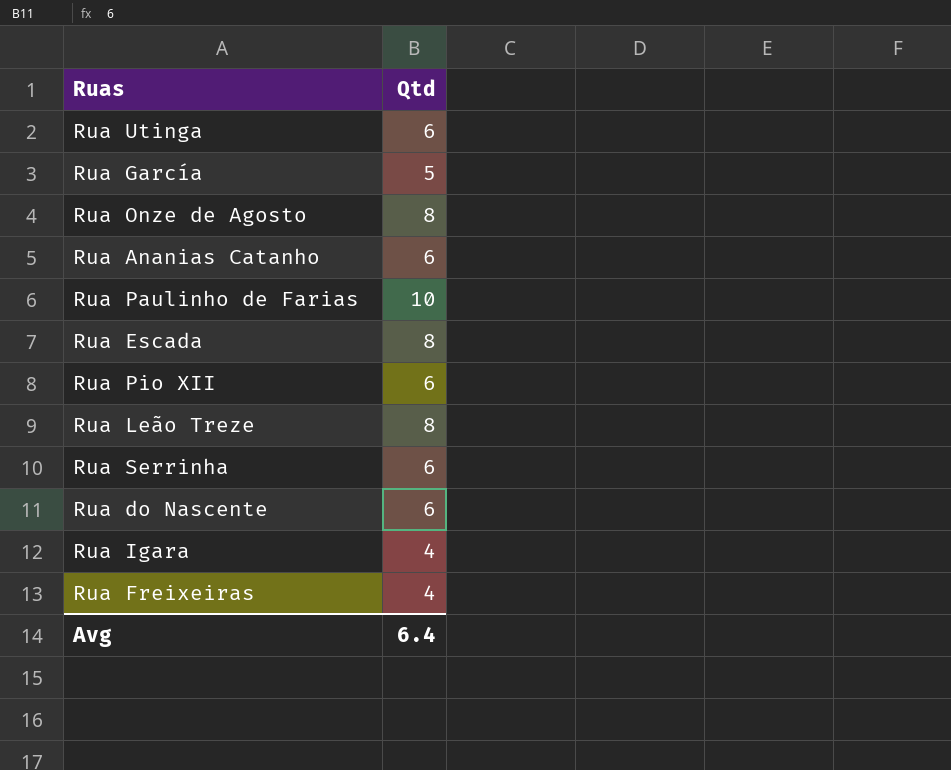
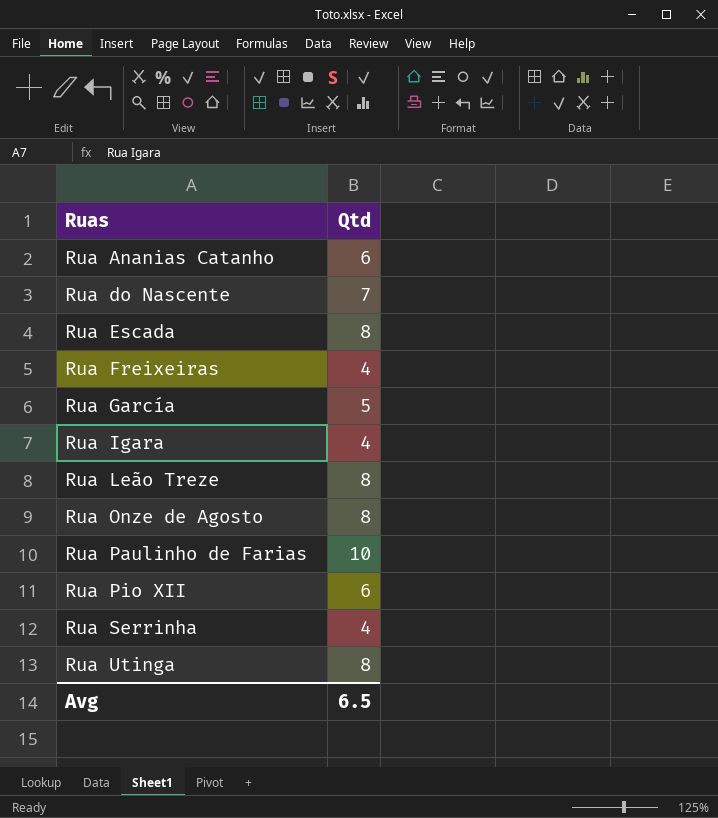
row order: none -> Ruas ascending
Rua do Nascente | Qtd: 6 -> 7
Rua Serrinha | Qtd: 6 -> 4
Rua Utinga | Qtd: 6 -> 8
Avg | Qtd: 6.4 -> 6.5

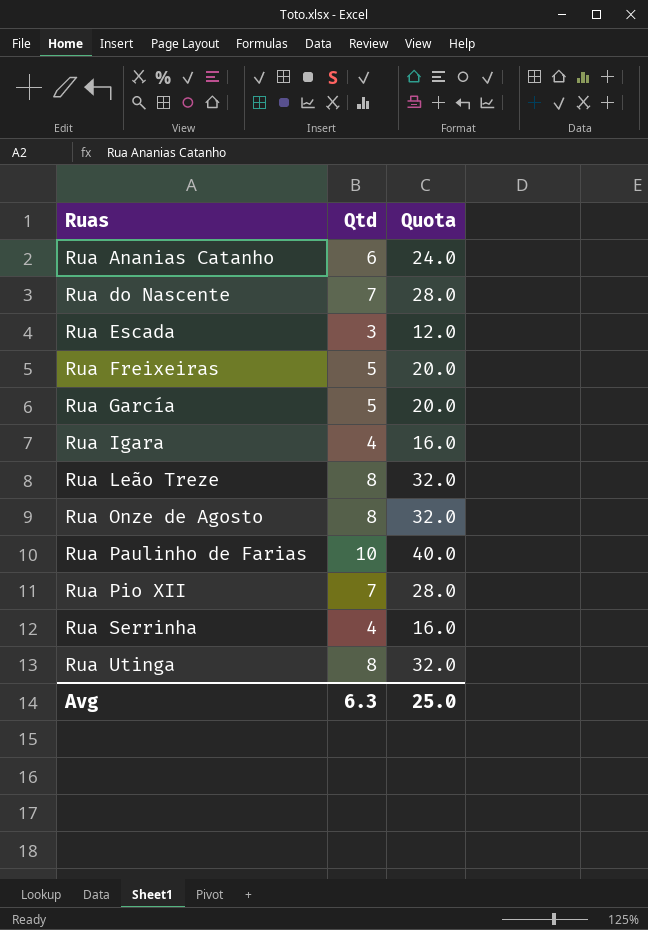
column Quota | formula: none -> [Qtd] * 4
Rua Escada | Qtd: 8 -> 3
Rua Freixeiras | Qtd: 4 -> 5
Rua Pio XII | Qtd: 6 -> 7
Avg | Qtd: 6.5 -> 6.3

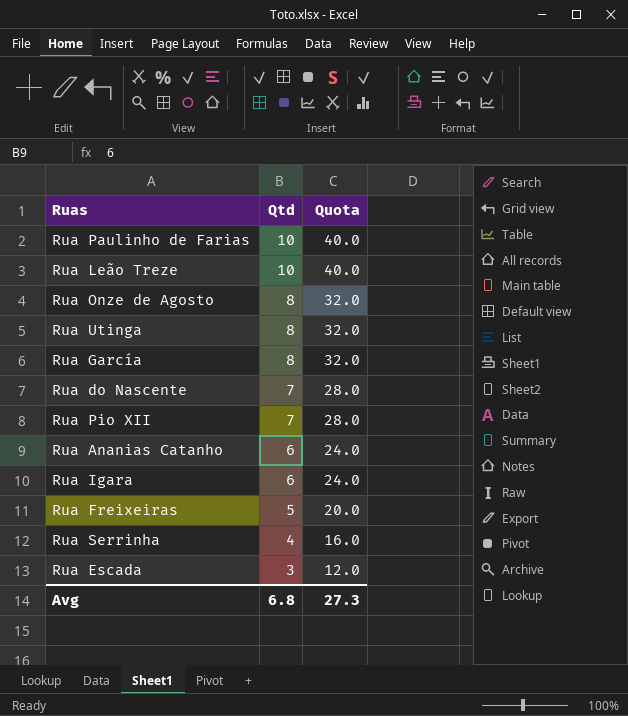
row order: Ruas ascending -> Qtd descending
Rua Leão Treze | Qtd: 8 -> 10
Rua Leão Treze | Quota: 32.0 -> 40.0
Rua García | Qtd: 5 -> 8
Rua García | Quota: 20.0 -> 32.0
Rua Igara | Qtd: 4 -> 6
Rua Igara | Quota: 16.0 -> 24.0
Avg | Qtd: 6.3 -> 6.8
Avg | Quota: 25.0 -> 27.3

